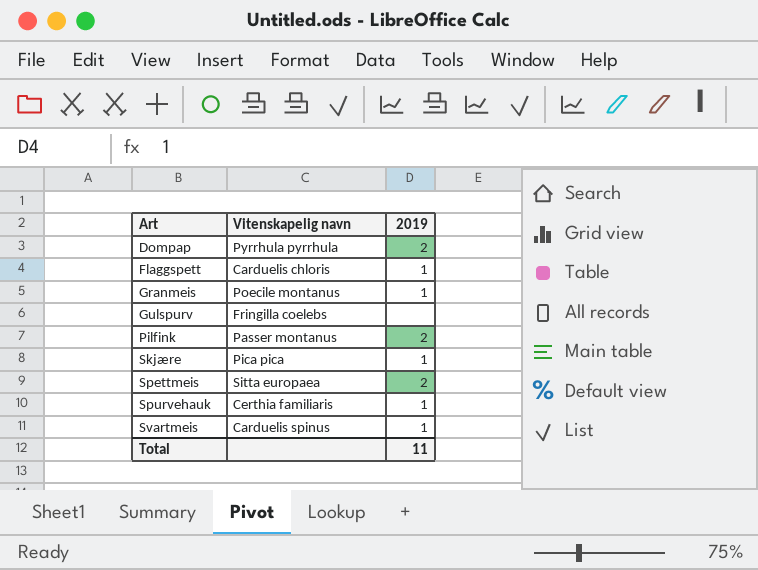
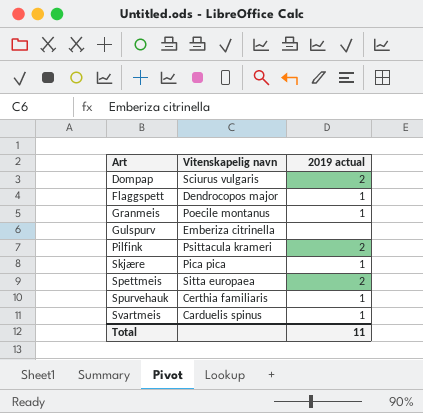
column name: 2019 -> 2019 actual
Dompap | Vitenskapelig navn: Pyrrhula pyrrhula -> Sciurus vulgaris
Flaggspett | Vitenskapelig navn: Carduelis chloris -> Dendrocopos major
Gulspurv | Vitenskapelig navn: Fringilla coelebs -> Emberiza citrinella
Pilfink | Vitenskapelig navn: Passer montanus -> Psittacula krameri

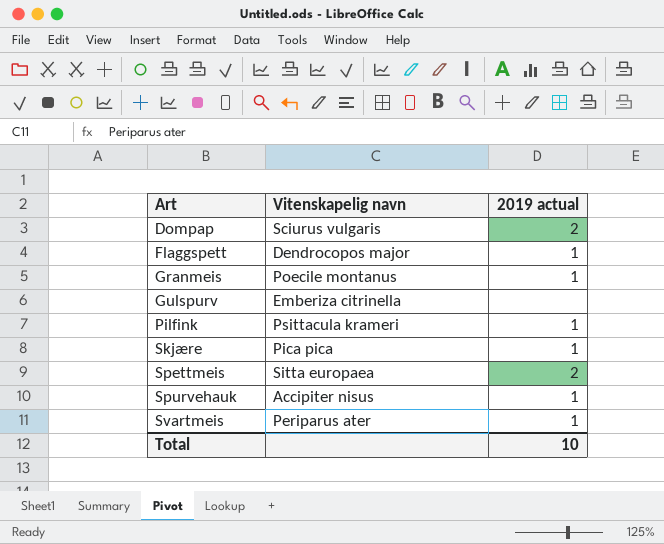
Pilfink | 2019 actual: 2 -> 1
Spurvehauk | Vitenskapelig navn: Certhia familiaris -> Accipiter nisus
Svartmeis | Vitenskapelig navn: Carduelis spinus -> Periparus ater
Total | 2019 actual: 11 -> 10

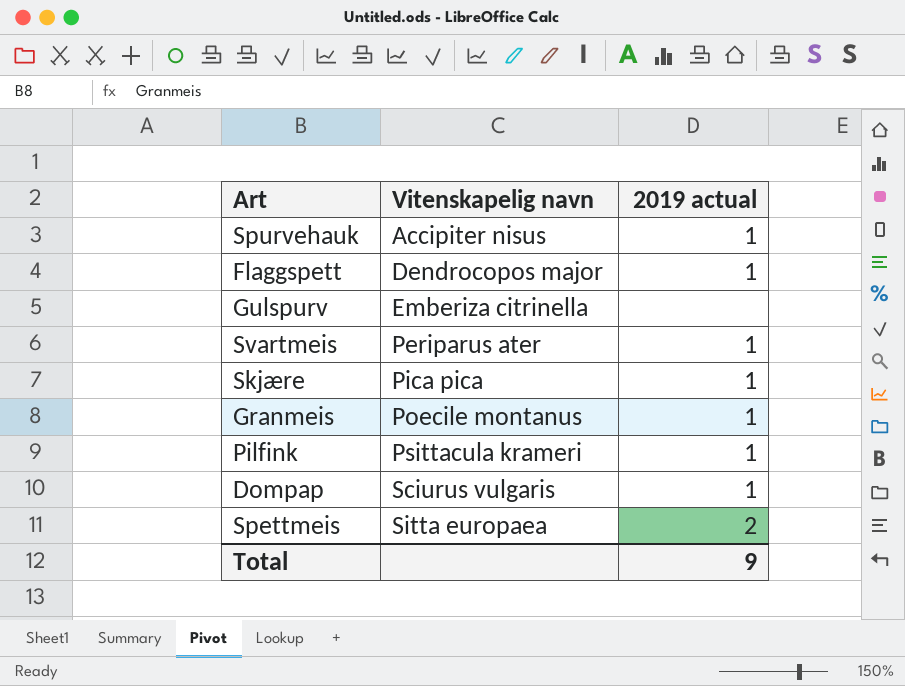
row order: Art ascending -> Vitenskapelig navn ascending
Dompap | 2019 actual: 2 -> 1
Total | 2019 actual: 10 -> 9

